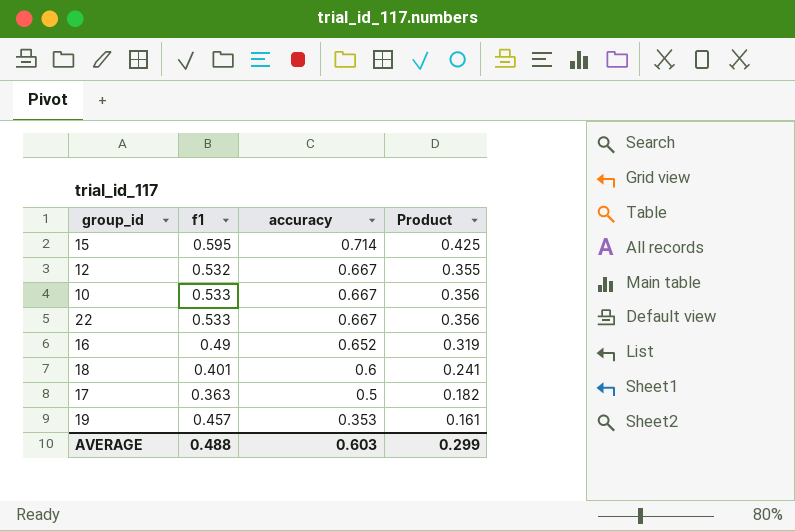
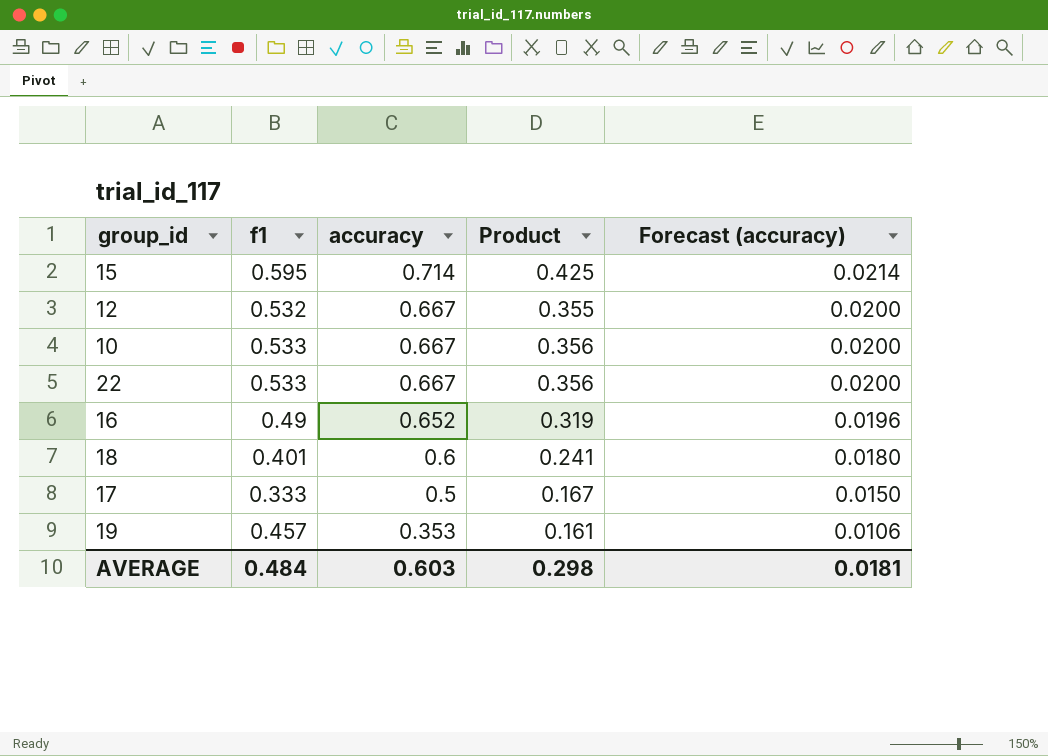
column Forecast (accuracy) | formula: none -> [accuracy] * 0.03
17 | f1: 0.363 -> 0.333
17 | Product: 0.182 -> 0.167
AVERAGE | f1: 0.488 -> 0.484
AVERAGE | Product: 0.299 -> 0.298

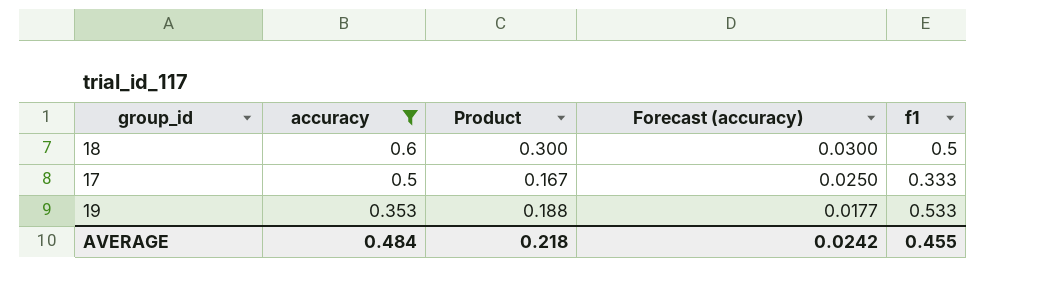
filter: none -> accuracy <= 0.6
column Forecast (accuracy) | formula: [accuracy] * 0.03 -> [accuracy] * 0.05
column f1 | position: 2 -> 5
18 | Product: 0.241 -> 0.300
18 | f1: 0.401 -> 0.5
19 | Product: 0.161 -> 0.188
19 | f1: 0.457 -> 0.533
AVERAGE | accuracy: 0.603 -> 0.484
AVERAGE | Product: 0.298 -> 0.218
AVERAGE | Forecast (accuracy): 0.0181 -> 0.0242
AVERAGE | f1: 0.484 -> 0.455

